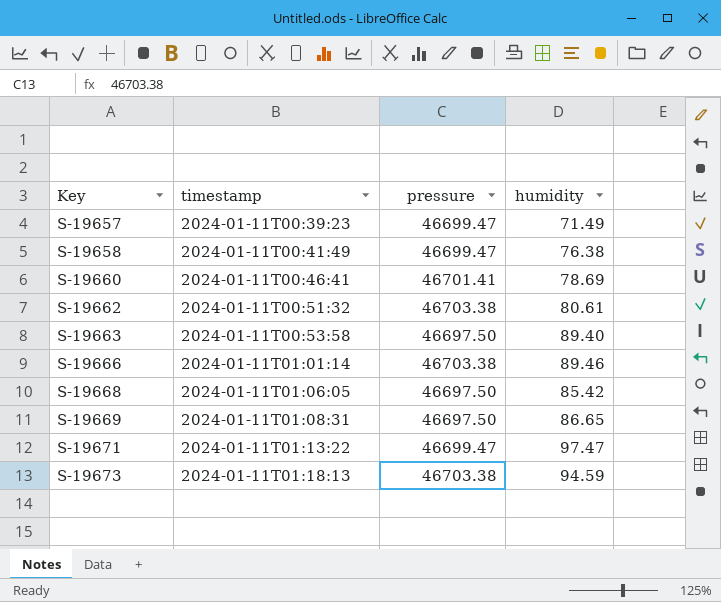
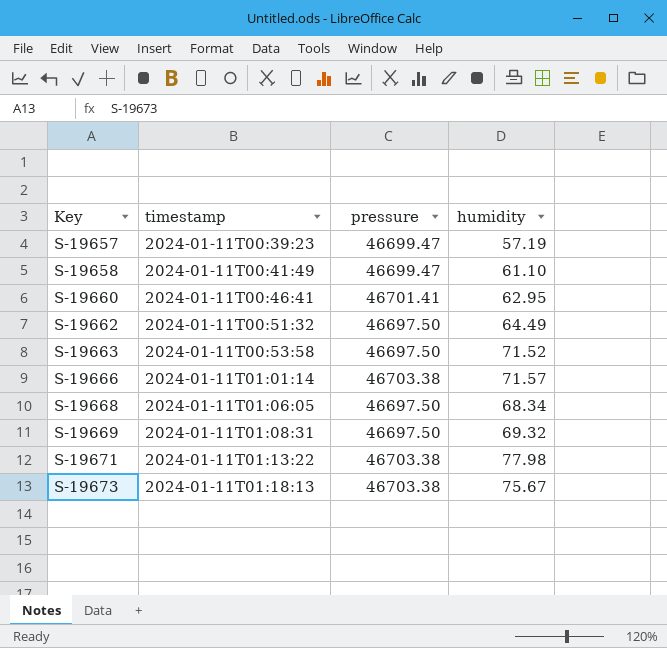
S-19657 | humidity: 71.49 -> 57.19
S-19658 | humidity: 76.38 -> 61.10
S-19660 | humidity: 78.69 -> 62.95
S-19662 | pressure: 46703.38 -> 46697.50
S-19662 | humidity: 80.61 -> 64.49
S-19663 | humidity: 89.40 -> 71.52
S-19666 | humidity: 89.46 -> 71.57
S-19668 | humidity: 85.42 -> 68.34
S-19669 | humidity: 86.65 -> 69.32
S-19671 | pressure: 46699.47 -> 46703.38
S-19671 | humidity: 97.47 -> 77.98
S-19673 | humidity: 94.59 -> 75.67

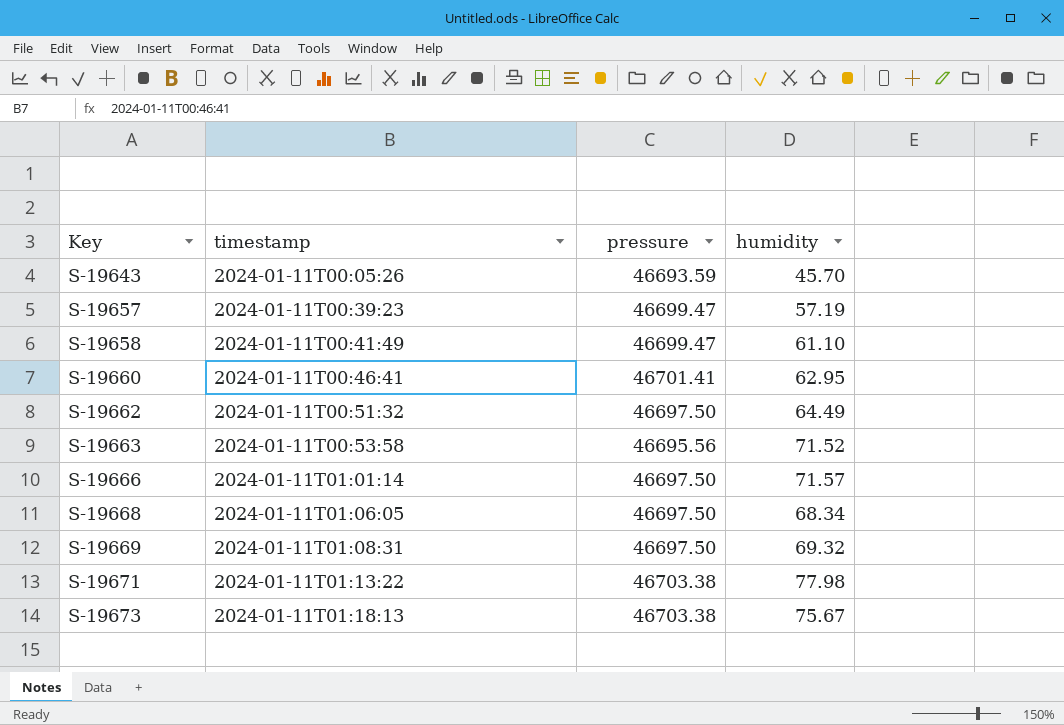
row S-19643: none -> 2024-01-11T00:05:26 | 46693.59 | 45.70
S-19663 | pressure: 46697.50 -> 46695.56
S-19666 | pressure: 46703.38 -> 46697.50

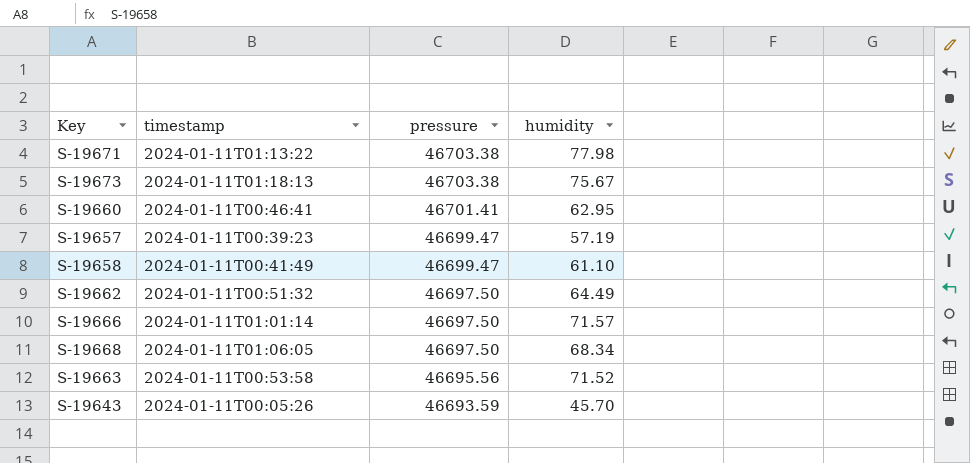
row order: Key ascending -> pressure descending
row S-19669: 2024-01-11T01:08:31 | 46697.50 | 69.32 -> none

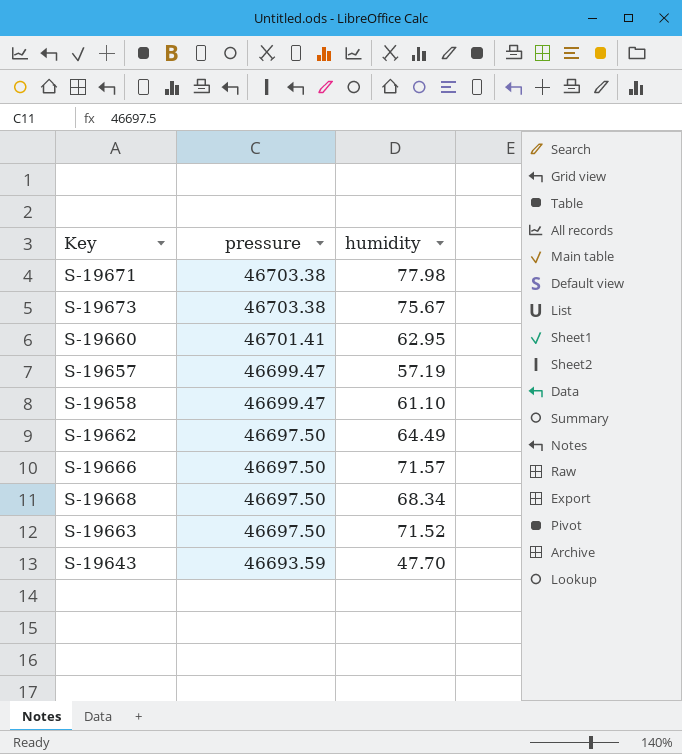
column timestamp | position: 2 -> none
S-19663 | pressure: 46695.56 -> 46697.50
S-19643 | humidity: 45.70 -> 47.70

